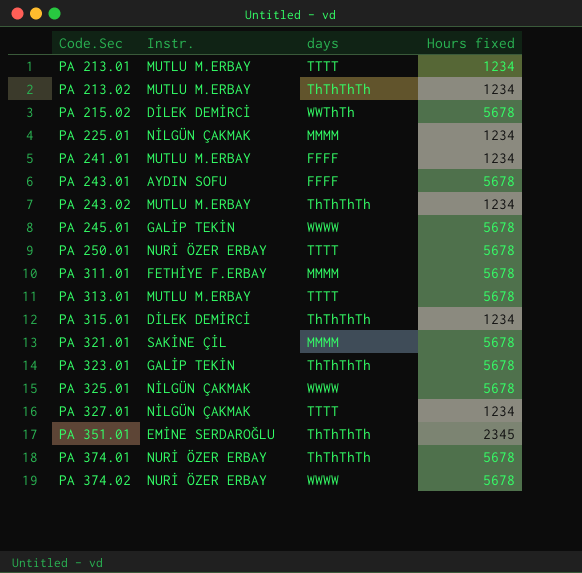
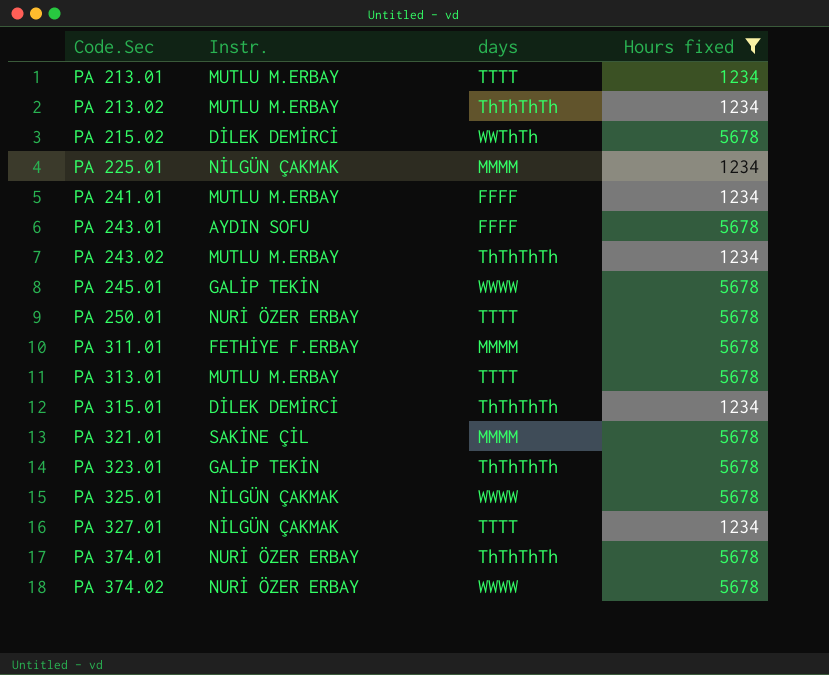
filter: none -> Hours fixed != 2345

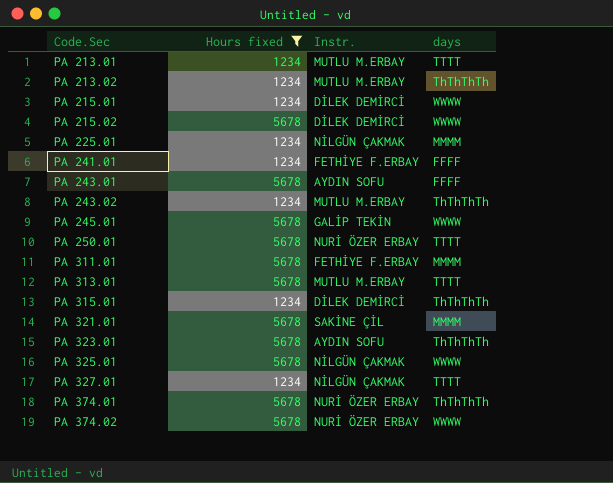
column Hours fixed | position: 4 -> 2
row PA 215.01: none -> 1234 | DİLEK DEMİRCİ | WWWW
PA 215.02 | days: WWThTh -> WWWW
PA 241.01 | Instr.: MUTLU M.ERBAY -> FETHİYE F.ERBAY
PA 323.01 | Instr.: GALİP TEKİN -> AYDIN SOFU

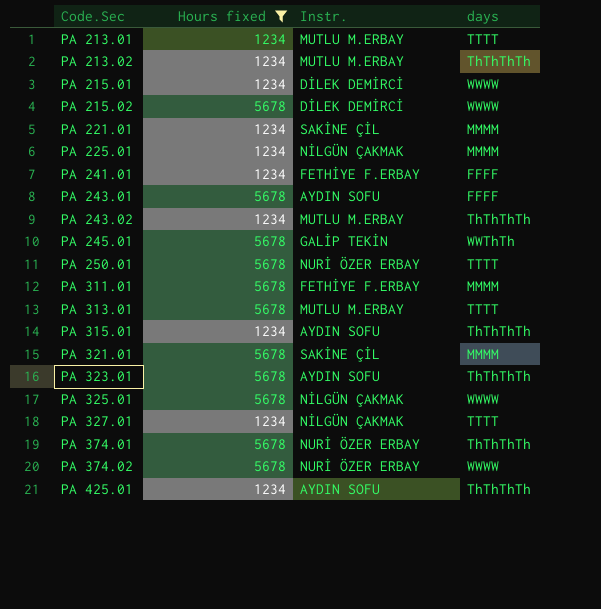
row PA 221.01: none -> 1234 | SAKİNE ÇİL | MMMM
PA 245.01 | days: WWWW -> WWThTh
PA 315.01 | Instr.: DİLEK DEMİRCİ -> AYDIN SOFU
row PA 425.01: none -> 1234 | AYDIN SOFU | ThThThTh

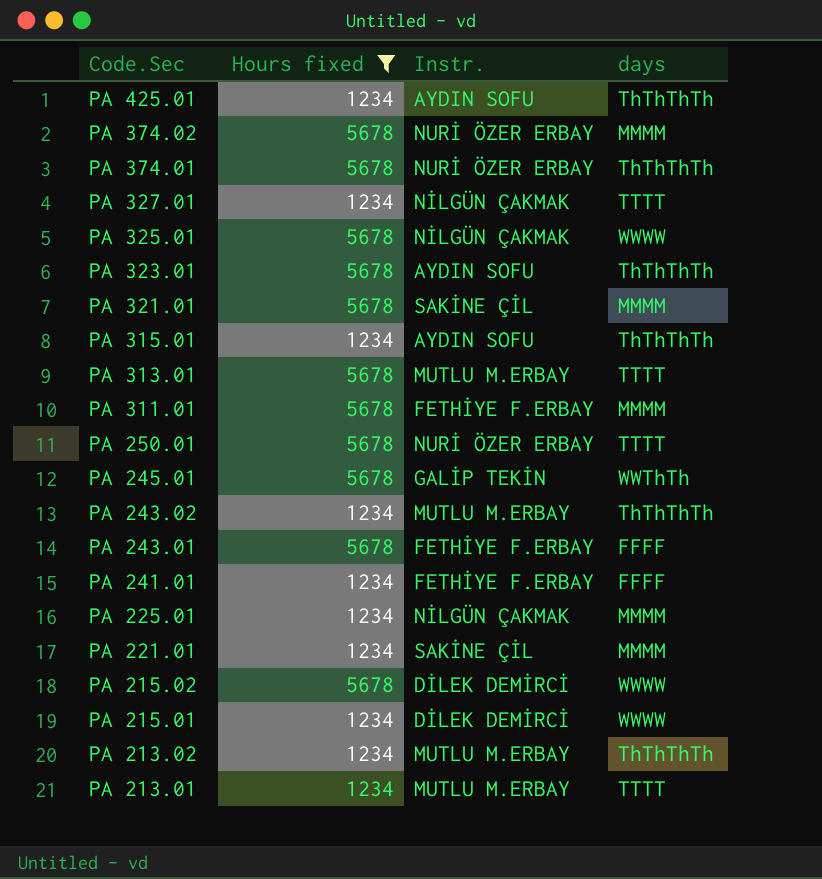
row order: Code.Sec ascending -> Code.Sec descending
PA 374.02 | days: WWWW -> MMMM
PA 243.01 | Instr.: AYDIN SOFU -> FETHİYE F.ERBAY

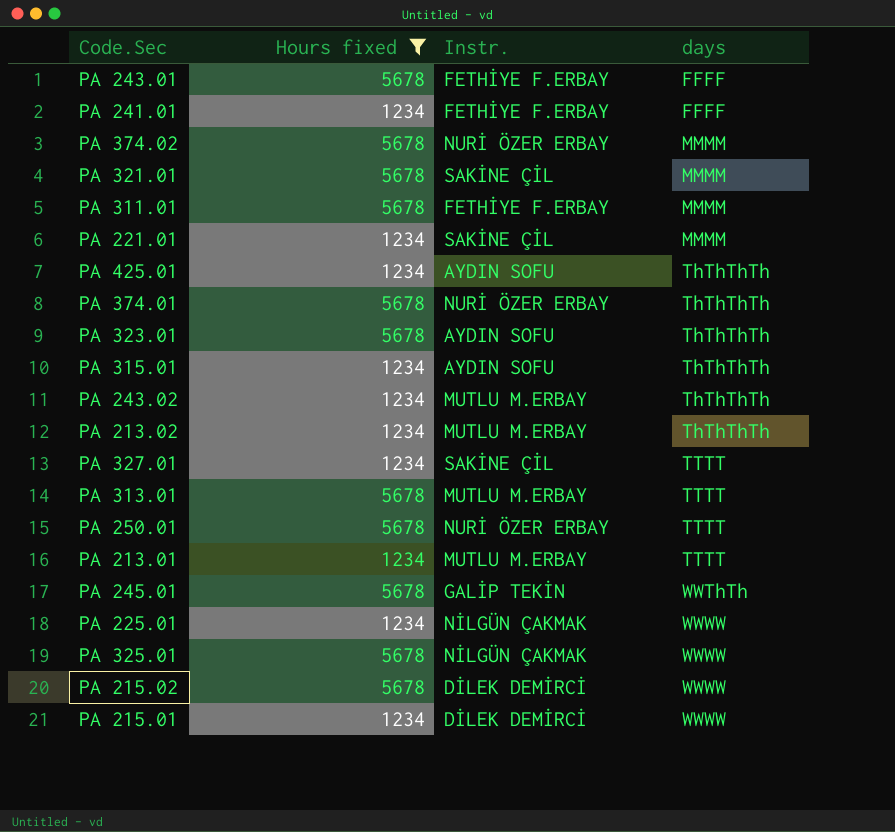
row order: Code.Sec descending -> days ascending
PA 327.01 | Instr.: NİLGÜN ÇAKMAK -> SAKİNE ÇİL
PA 225.01 | days: MMMM -> WWWW

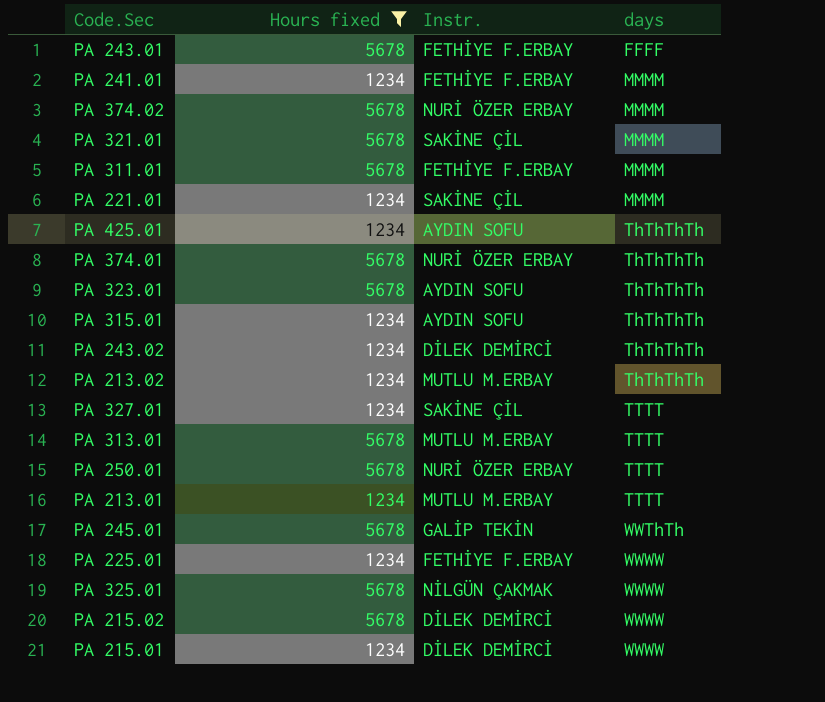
PA 241.01 | days: FFFF -> MMMM
PA 243.02 | Instr.: MUTLU M.ERBAY -> DİLEK DEMİRCİ
PA 225.01 | Instr.: NİLGÜN ÇAKMAK -> FETHİYE F.ERBAY

